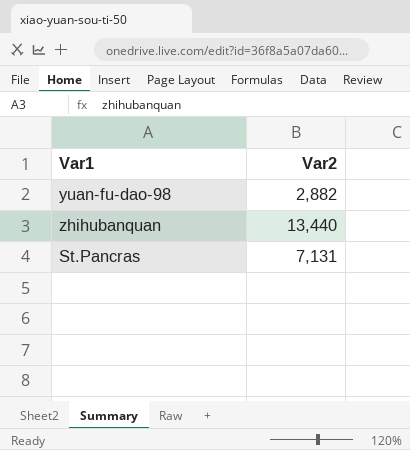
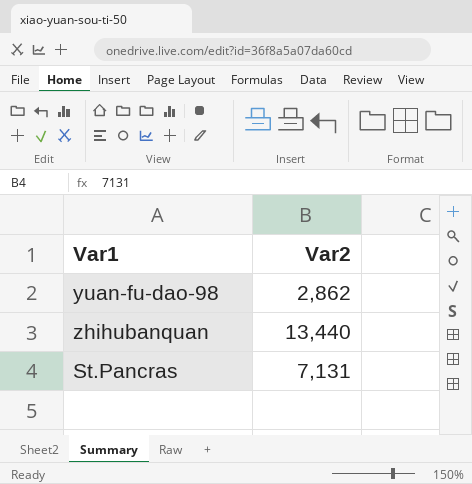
yuan-fu-dao-98 | Var2: 2,882 -> 2,862

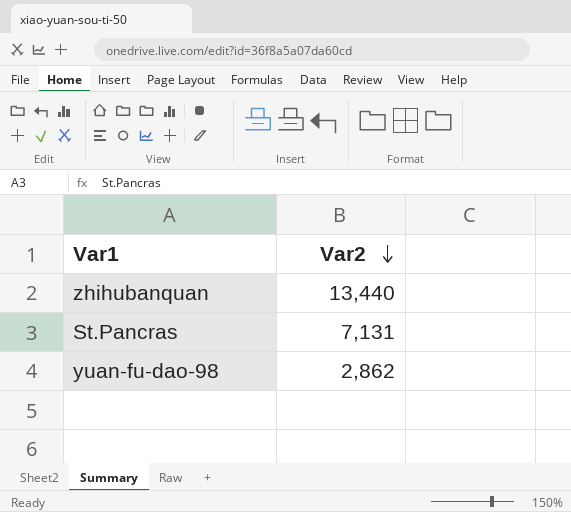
row order: none -> Var2 descending

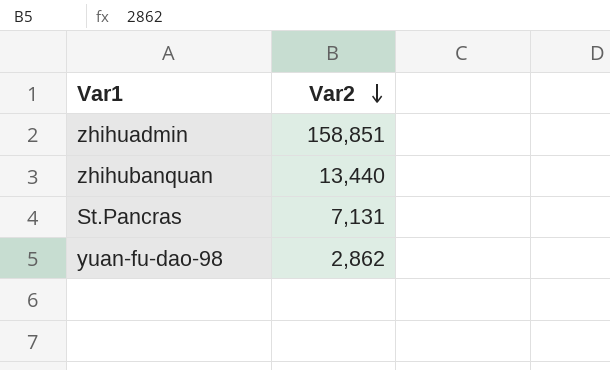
row zhihuadmin: none -> 158,851

